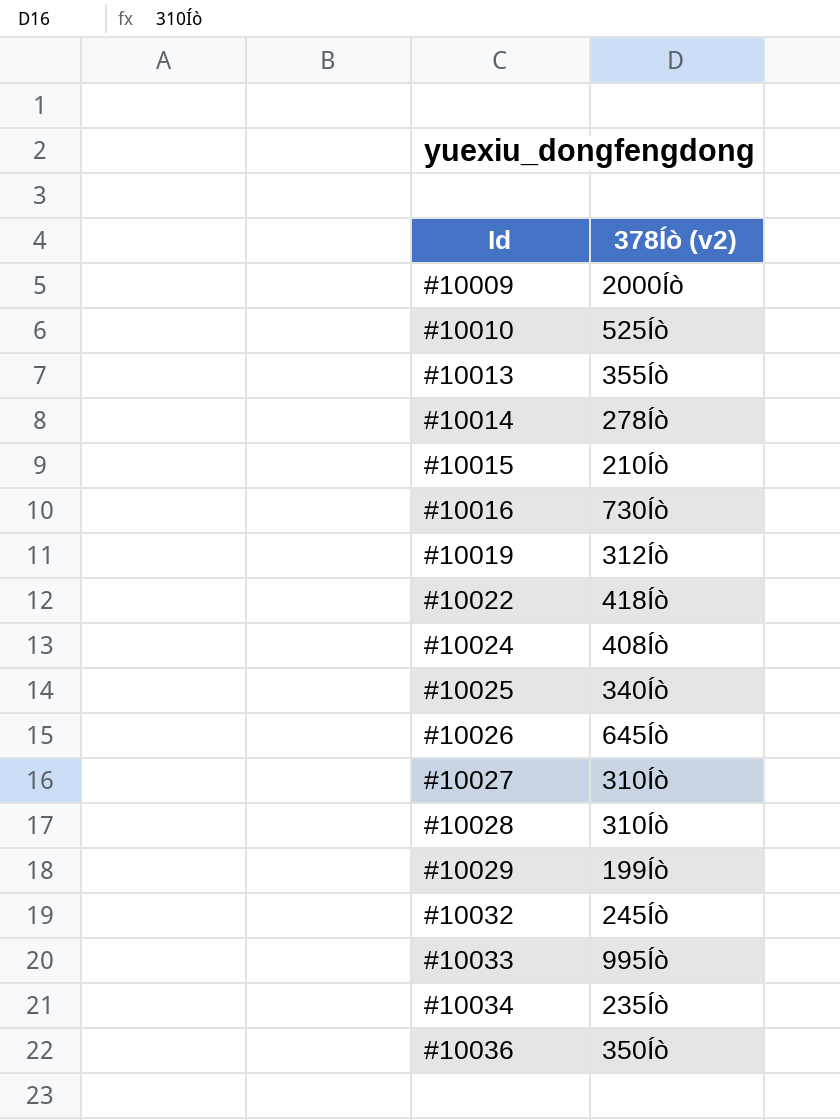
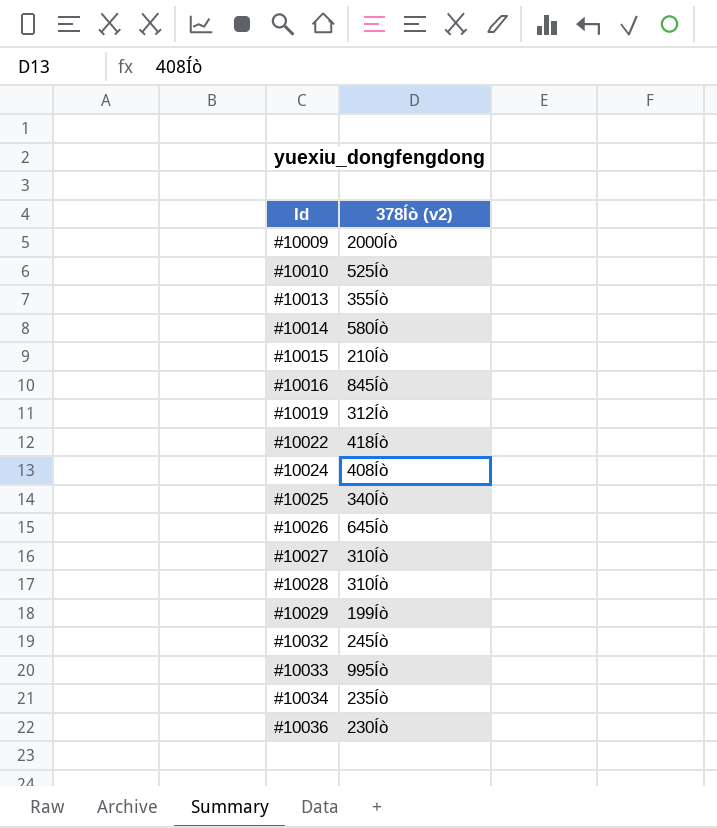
#10014 | 378Íò (v2): 278Íò -> 580Íò
#10016 | 378Íò (v2): 730Íò -> 845Íò
#10036 | 378Íò (v2): 350Íò -> 230Íò

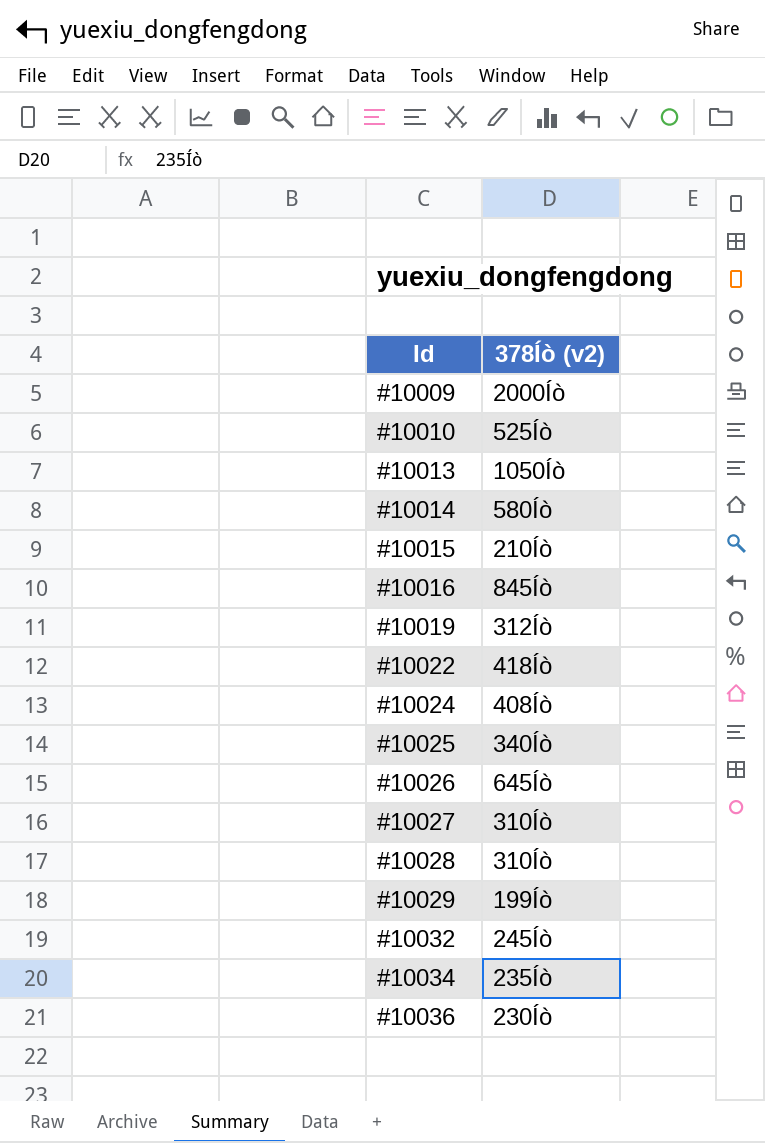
row #10033: 995Íò -> none
#10013 | 378Íò (v2): 355Íò -> 1050Íò

